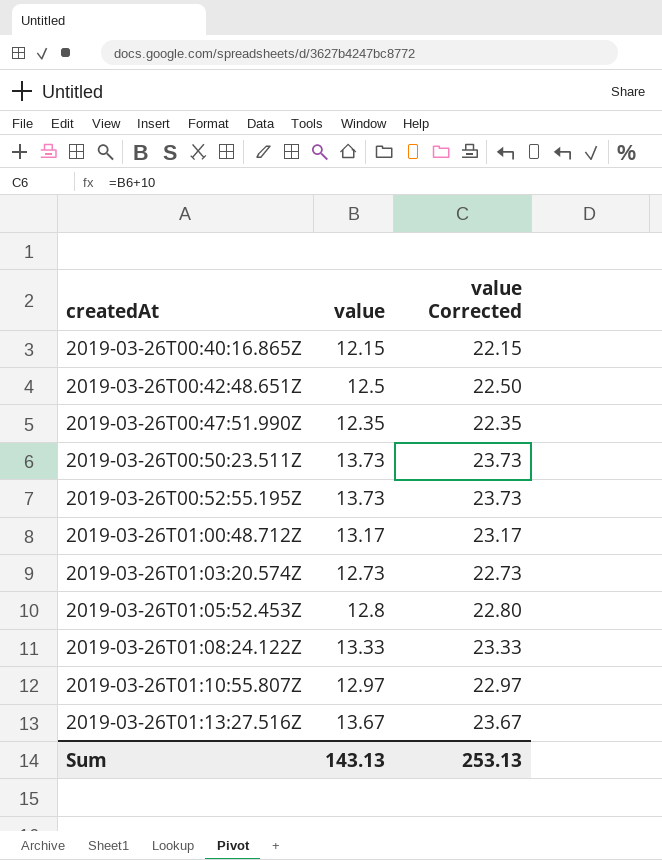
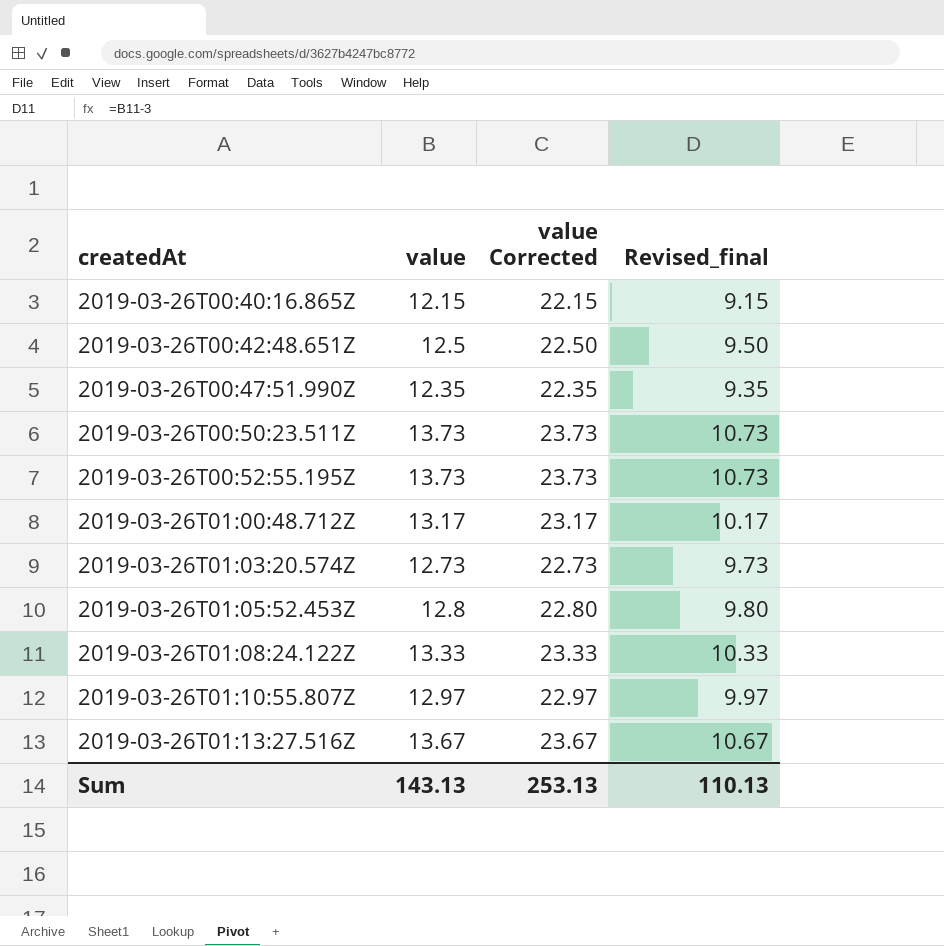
column Revised_final | formula: none -> [value] - 3

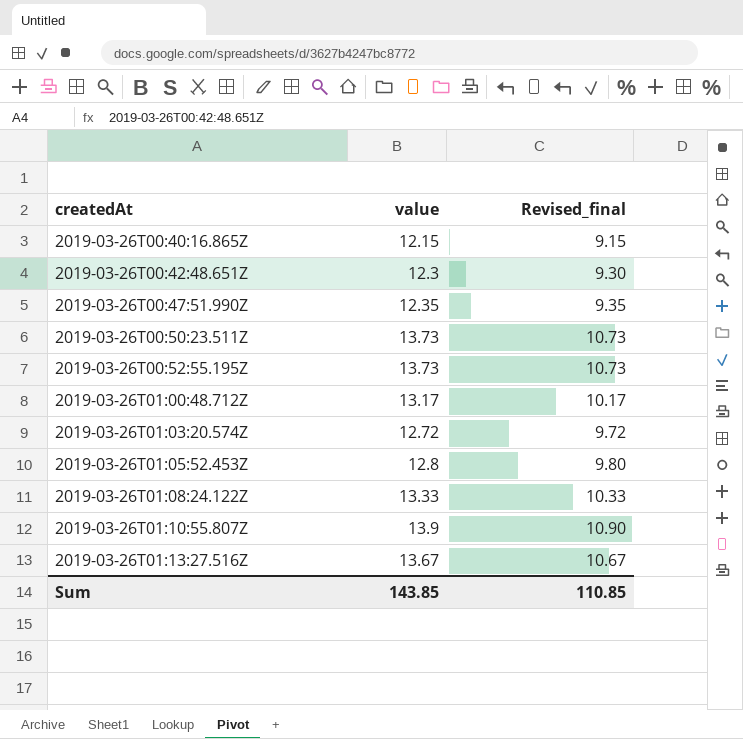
column value Corrected | formula: [value] + 10 -> none
2019-03-26T00:42:48.651Z | value: 12.5 -> 12.3
2019-03-26T00:42:48.651Z | Revised_final: 9.50 -> 9.30
2019-03-26T01:03:20.574Z | value: 12.73 -> 12.72
2019-03-26T01:03:20.574Z | Revised_final: 9.73 -> 9.72
2019-03-26T01:10:55.807Z | value: 12.97 -> 13.9
2019-03-26T01:10:55.807Z | Revised_final: 9.97 -> 10.90
Sum | value: 143.13 -> 143.85
Sum | Revised_final: 110.13 -> 110.85

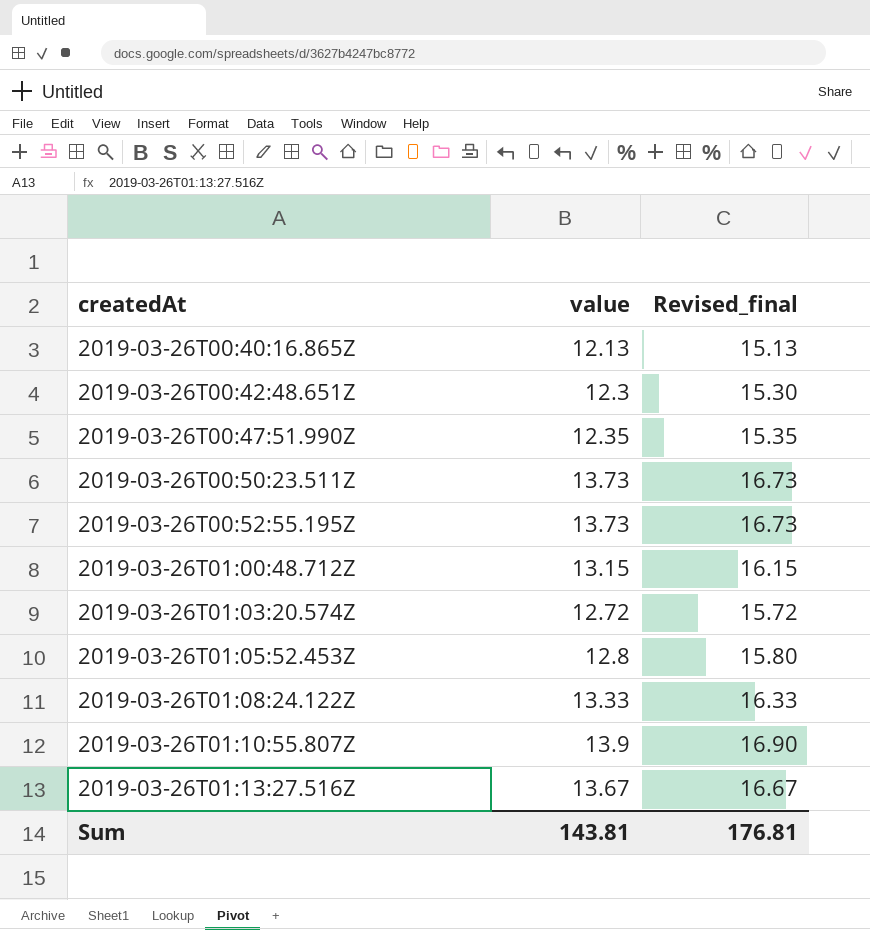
column Revised_final | formula: [value] - 3 -> [value] + 3
2019-03-26T00:40:16.865Z | value: 12.15 -> 12.13
2019-03-26T01:00:48.712Z | value: 13.17 -> 13.15
Sum | value: 143.85 -> 143.81
Sum | Revised_final: 110.85 -> 176.81

